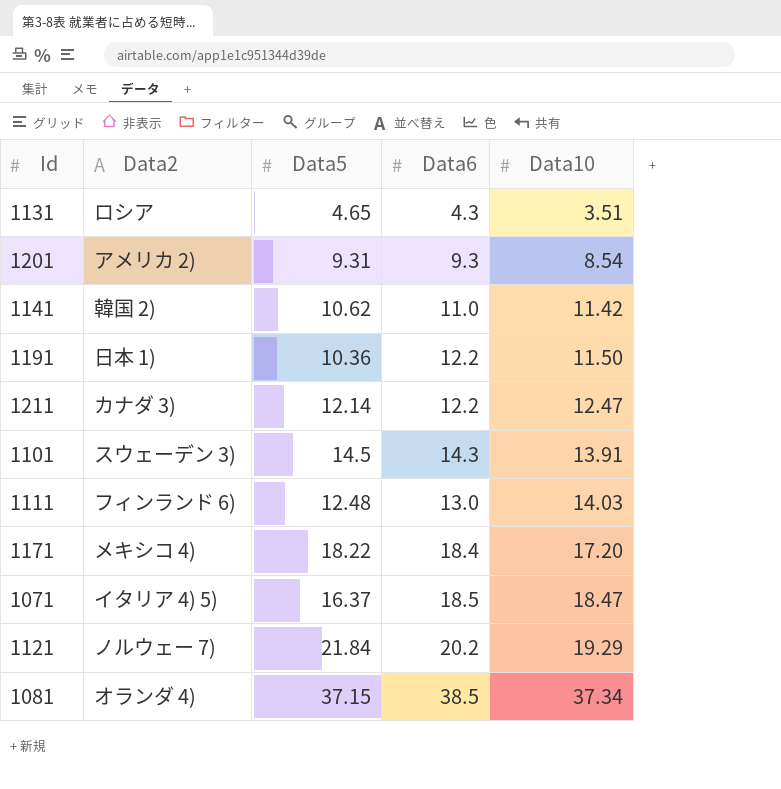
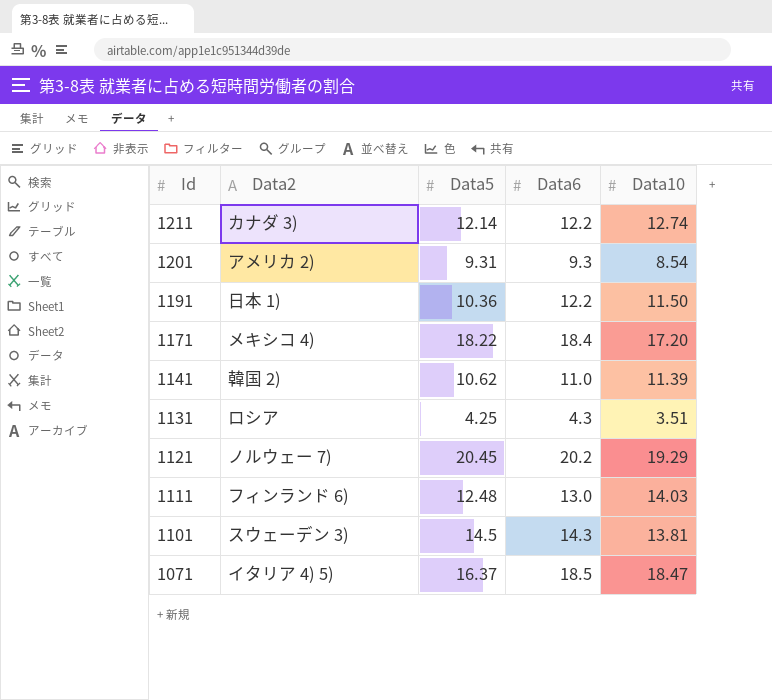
row order: Data10 ascending -> Id descending
row 1081: オランダ 4) | 37.15 | 38.5 | 37.34 -> none
1211 | Data10: 12.47 -> 12.74
1141 | Data10: 11.42 -> 11.39
1131 | Data5: 4.65 -> 4.25
1121 | Data5: 21.84 -> 20.45
1101 | Data10: 13.91 -> 13.81

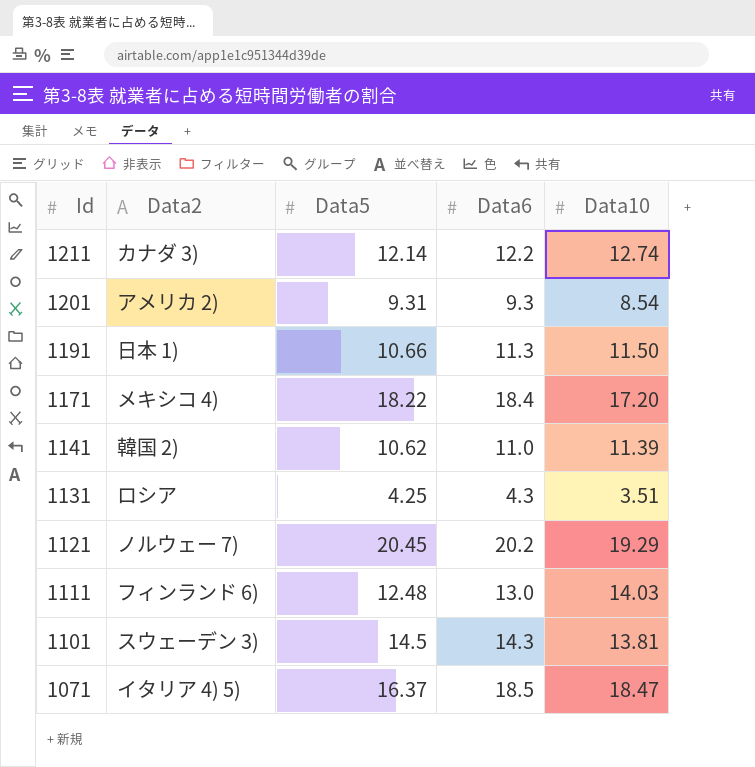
1191 | Data5: 10.36 -> 10.66
1191 | Data6: 12.2 -> 11.3

